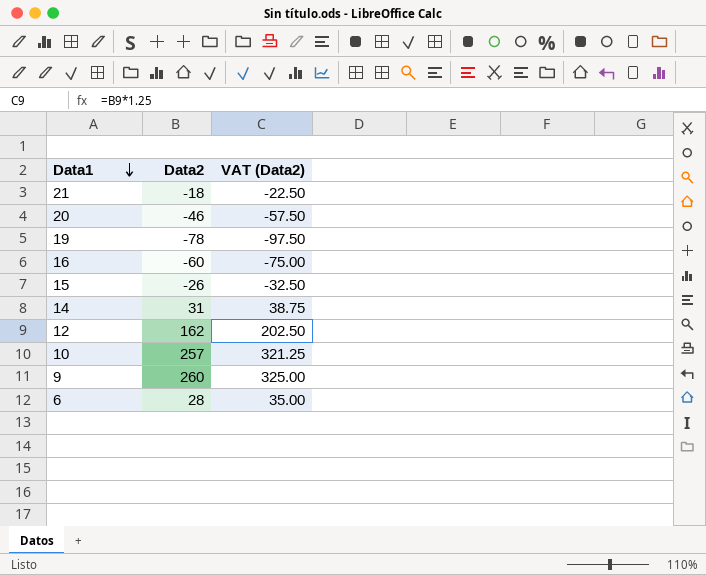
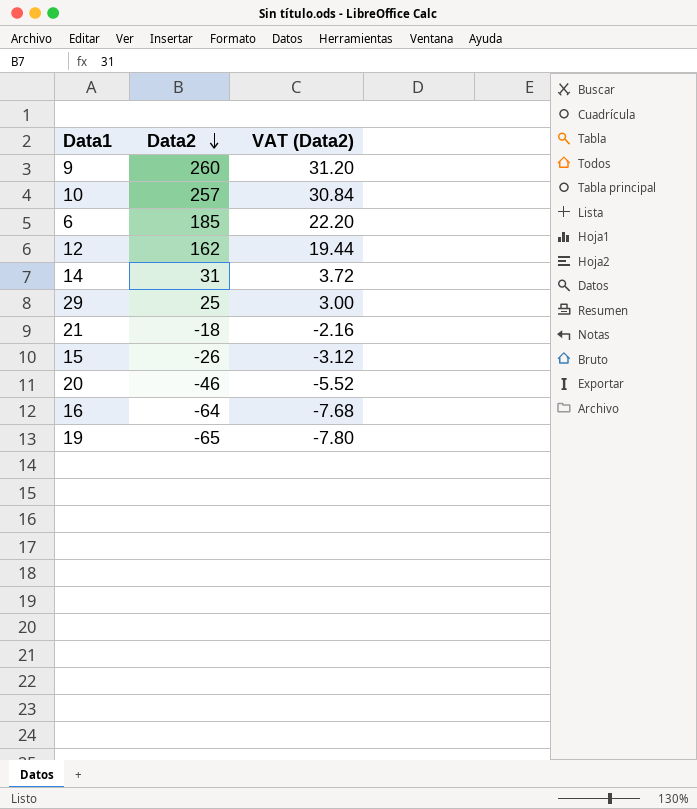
row order: Data1 descending -> Data2 descending
column VAT (Data2) | formula: [Data2] * 1.25 -> [Data2] * 0.12
6 | Data2: 28 -> 185
row 29: none -> 25 | 3.00
16 | Data2: -60 -> -64
19 | Data2: -78 -> -65

